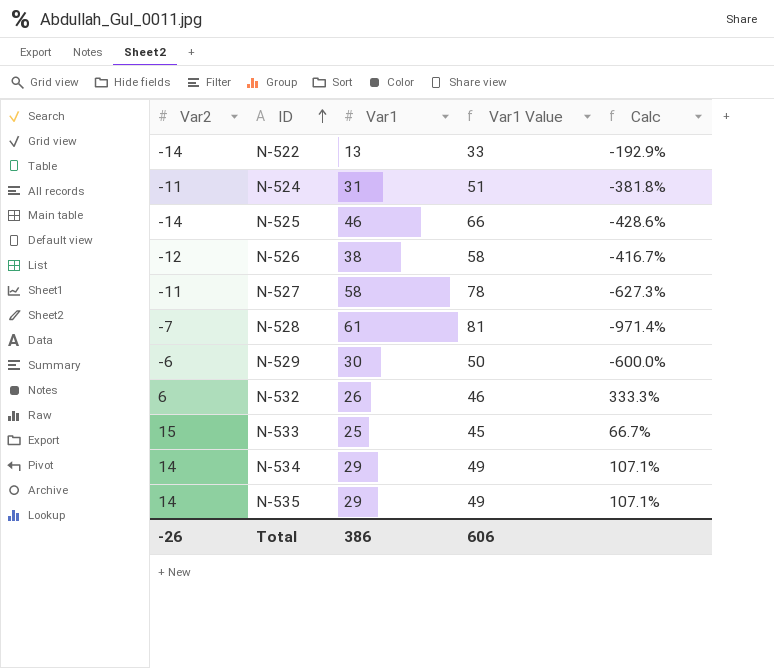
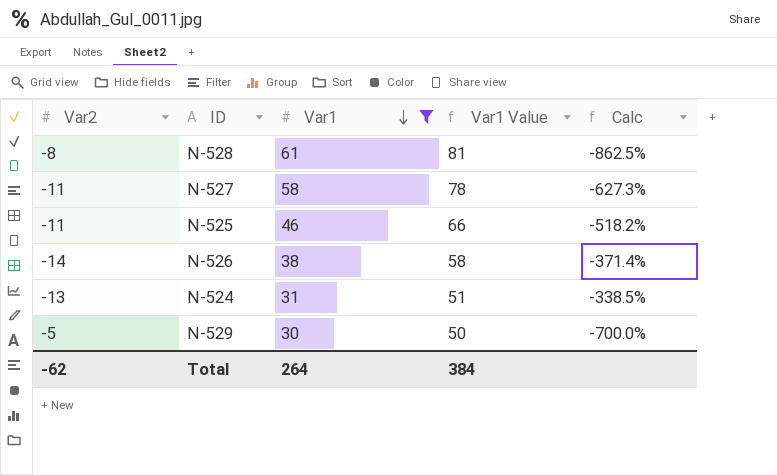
filter: none -> Var1 >= 30
row order: ID ascending -> Var1 descending
N-528 | Var2: -7 -> -8
N-528 | Calc: -971.4% -> -862.5%
N-525 | Var2: -14 -> -11
N-525 | Calc: -428.6% -> -518.2%
N-526 | Var2: -12 -> -14
N-526 | Calc: -416.7% -> -371.4%
N-524 | Var2: -11 -> -13
N-524 | Calc: -381.8% -> -338.5%
N-529 | Var2: -6 -> -5
N-529 | Calc: -600.0% -> -700.0%
Total | Var2: -26 -> -62
Total | Var1: 386 -> 264
Total | Var1 Value: 606 -> 384

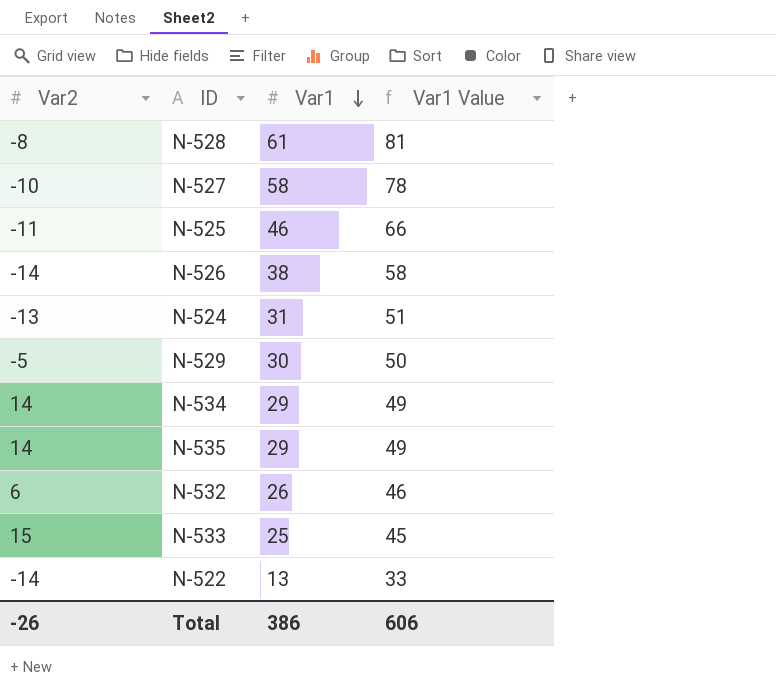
filter: Var1 >= 30 -> none
column Calc | formula: ([Var1] - [Var2]) / [Var2] -> none
N-527 | Var2: -11 -> -10
Total | Var2: -62 -> -26
Total | Var1: 264 -> 386
Total | Var1 Value: 384 -> 606

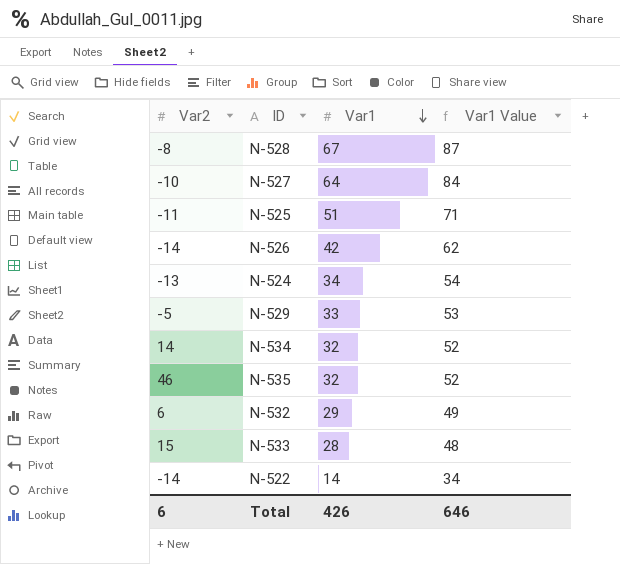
N-528 | Var1: 61 -> 67
N-528 | Var1 Value: 81 -> 87
N-527 | Var1: 58 -> 64
N-527 | Var1 Value: 78 -> 84
N-525 | Var1: 46 -> 51
N-525 | Var1 Value: 66 -> 71
N-526 | Var1: 38 -> 42
N-526 | Var1 Value: 58 -> 62
N-524 | Var1: 31 -> 34
N-524 | Var1 Value: 51 -> 54
N-529 | Var1: 30 -> 33
N-529 | Var1 Value: 50 -> 53
N-534 | Var1: 29 -> 32
N-534 | Var1 Value: 49 -> 52
N-535 | Var2: 14 -> 46
N-535 | Var1: 29 -> 32
N-535 | Var1 Value: 49 -> 52
N-532 | Var1: 26 -> 29
N-532 | Var1 Value: 46 -> 49
N-533 | Var1: 25 -> 28
N-533 | Var1 Value: 45 -> 48
N-522 | Var1: 13 -> 14
N-522 | Var1 Value: 33 -> 34
Total | Var2: -26 -> 6
Total | Var1: 386 -> 426
Total | Var1 Value: 606 -> 646

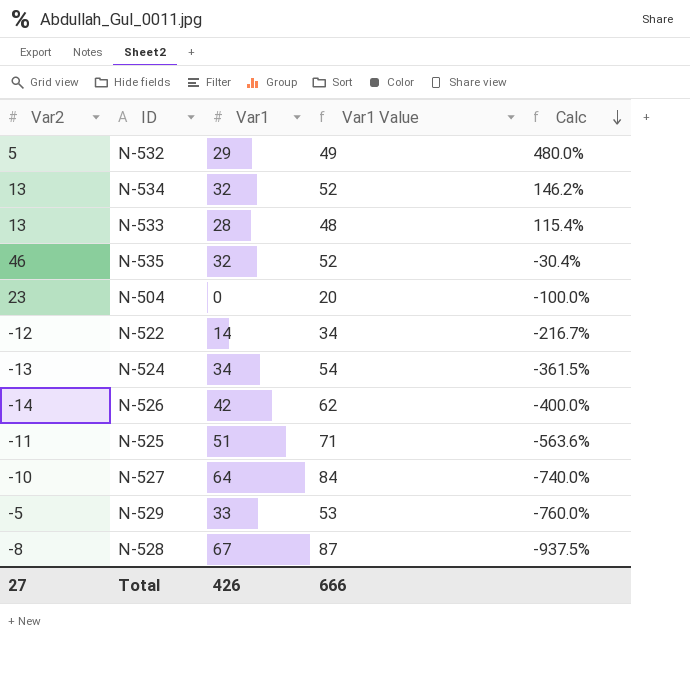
row order: Var1 descending -> Calc descending
column Calc | formula: none -> ([Var1] - [Var2]) / [Var2]
N-532 | Var2: 6 -> 5
N-534 | Var2: 14 -> 13
N-533 | Var2: 15 -> 13
row N-504: none -> 23 | 0 | 20 | -100.0%
N-522 | Var2: -14 -> -12
Total | Var2: 6 -> 27
Total | Var1 Value: 646 -> 666

